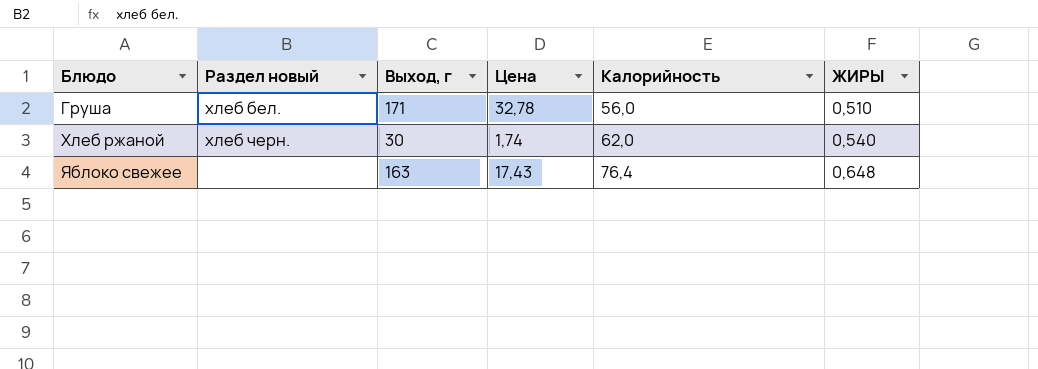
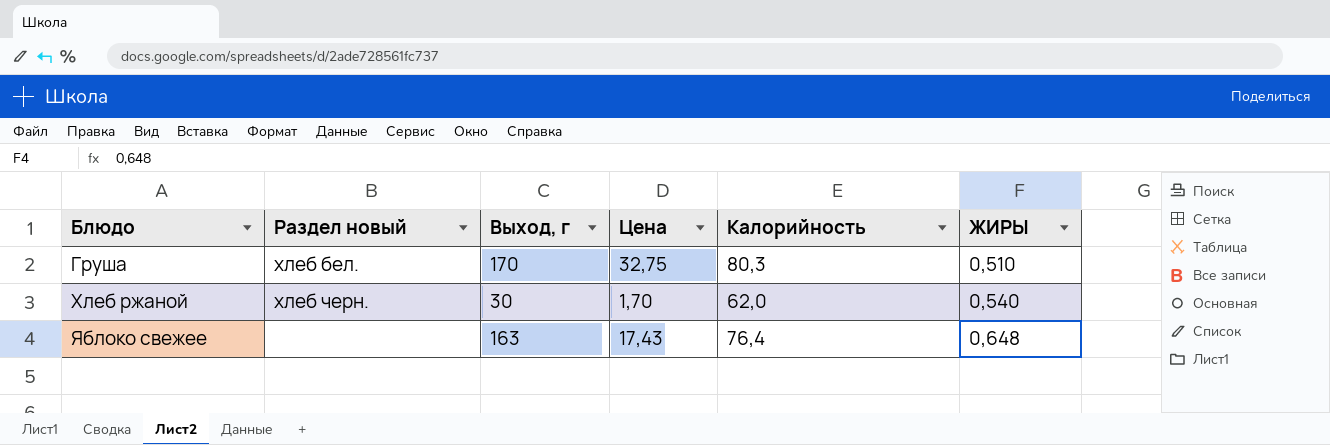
Груша | Выход, г: 171 -> 170
Груша | Цена: 32,78 -> 32,75
Груша | Калорийность: 56,0 -> 80,3
Хлеб ржаной | Цена: 1,74 -> 1,70

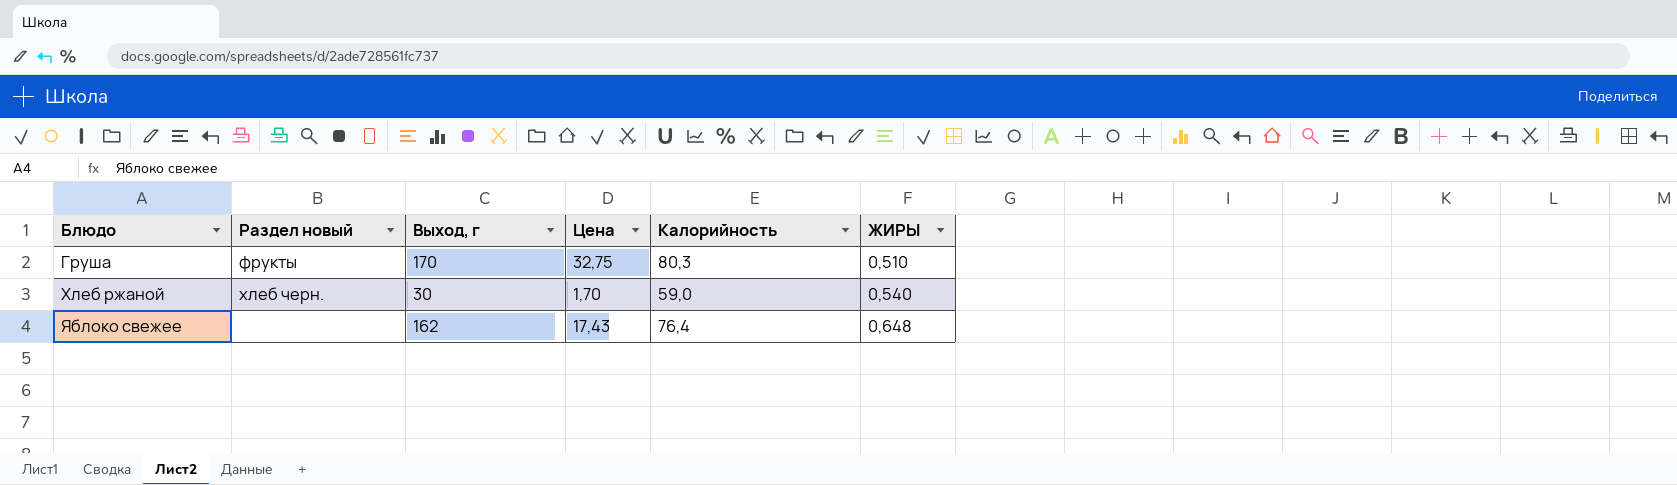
Груша | Раздел новый: хлеб бел. -> фрукты
Хлеб ржаной | Калорийность: 62,0 -> 59,0
Яблоко свежее | Выход, г: 163 -> 162

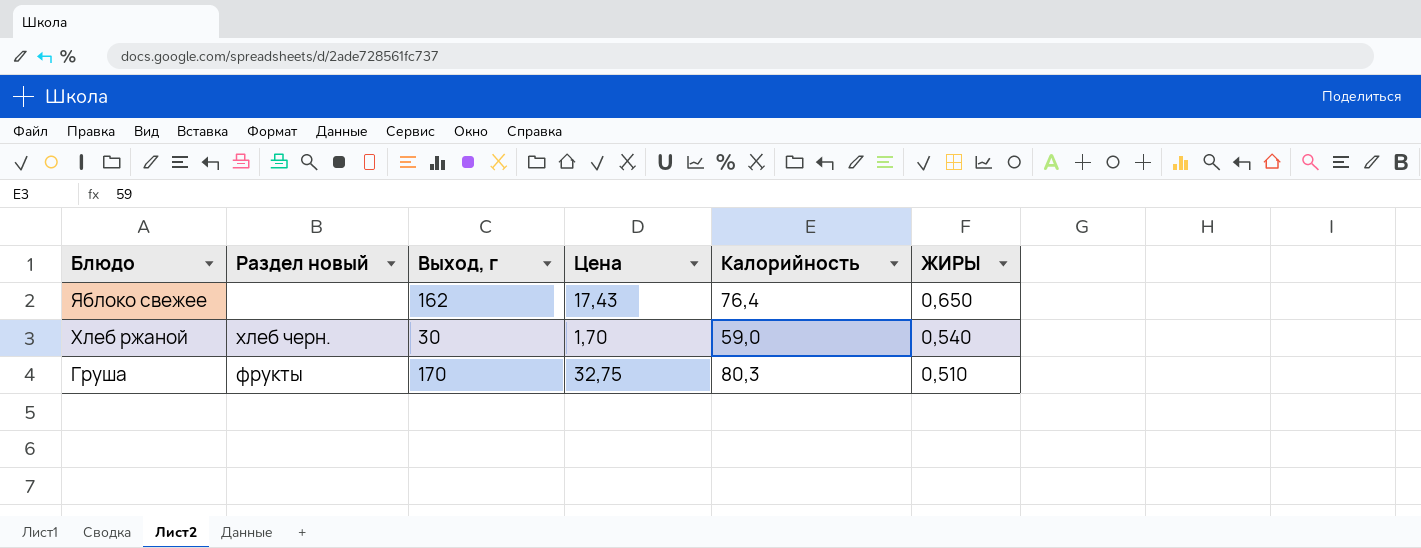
row order: Блюдо ascending -> Блюдо descending
Яблоко свежее | ЖИРЫ: 0,648 -> 0,650

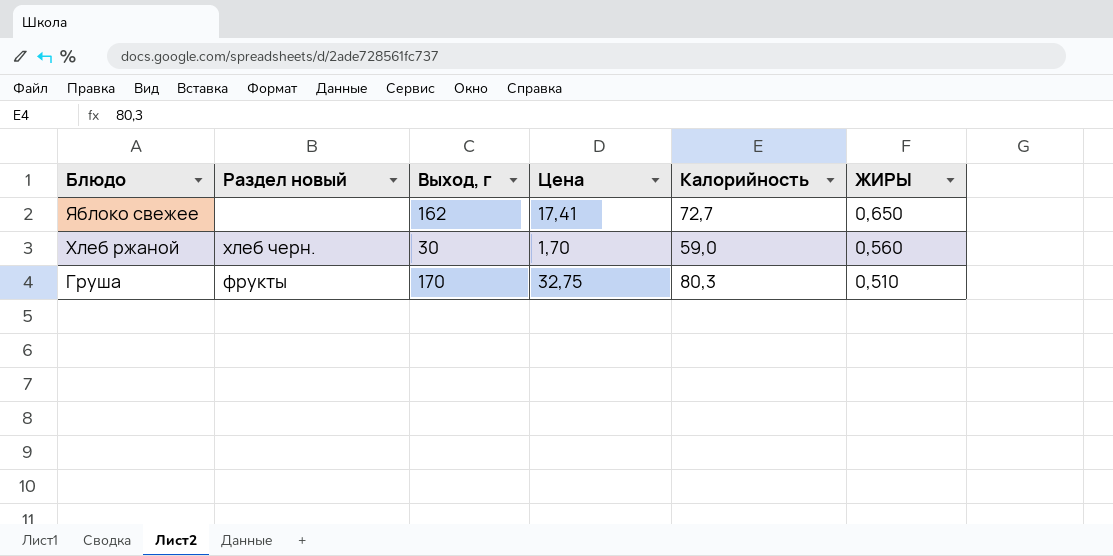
Яблоко свежее | Цена: 17,43 -> 17,41
Яблоко свежее | Калорийность: 76,4 -> 72,7
Хлеб ржаной | ЖИРЫ: 0,540 -> 0,560

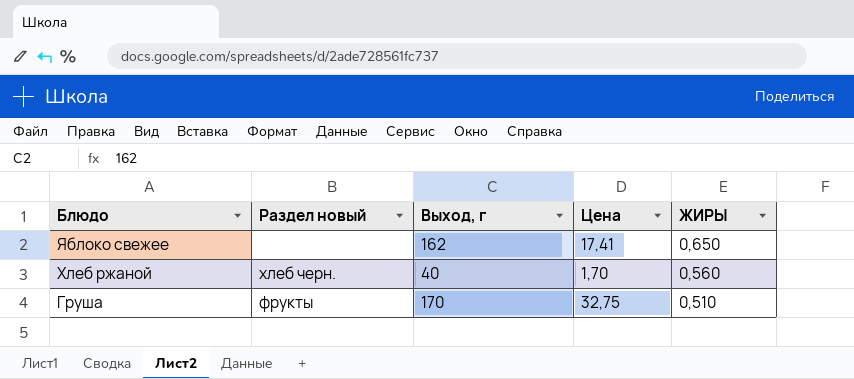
column Калорийность | position: 5 -> none
Хлеб ржаной | Выход, г: 30 -> 40

